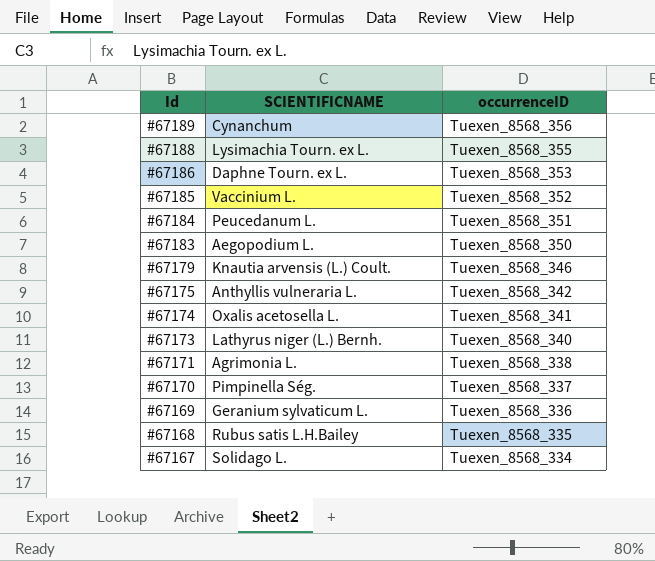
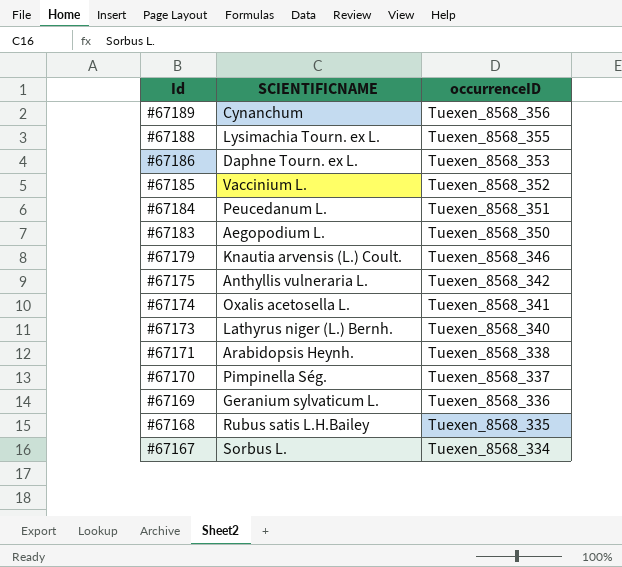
#67171 | SCIENTIFICNAME: Agrimonia L. -> Arabidopsis Heynh.
#67167 | SCIENTIFICNAME: Solidago L. -> Sorbus L.

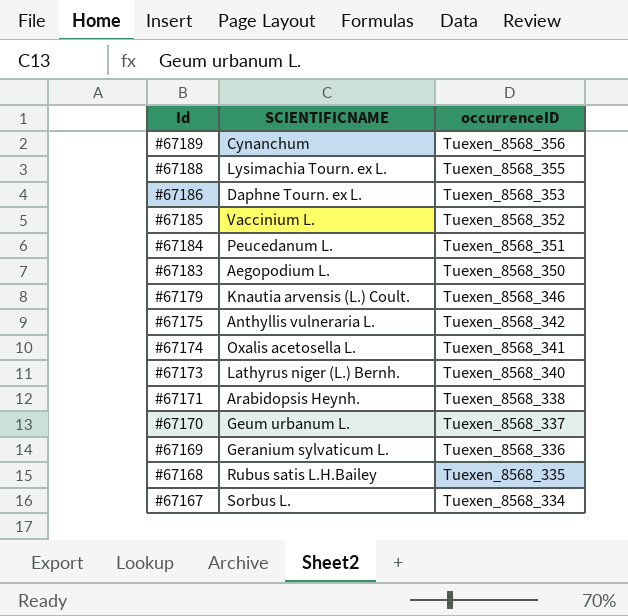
#67170 | SCIENTIFICNAME: Pimpinella Ség. -> Geum urbanum L.

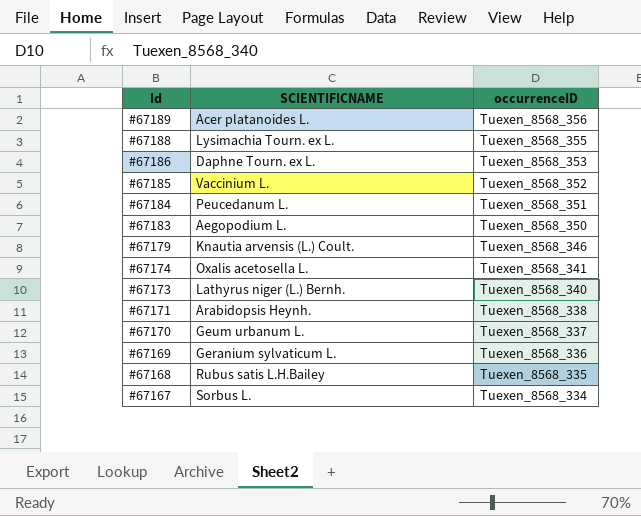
row #67175: Anthyllis vulneraria L. | Tuexen_8568_342 -> none
#67189 | SCIENTIFICNAME: Cynanchum -> Acer platanoides L.

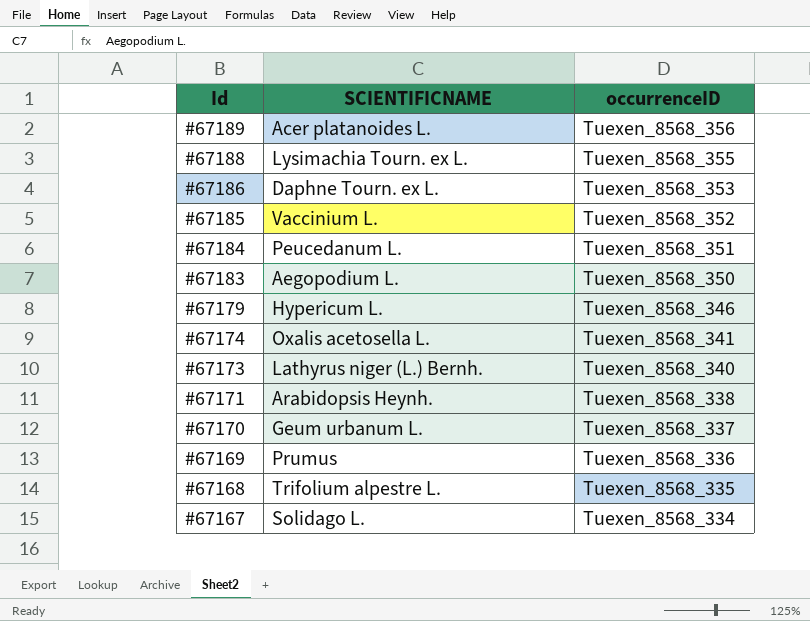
#67179 | SCIENTIFICNAME: Knautia arvensis (L.) Coult. -> Hypericum L.
#67169 | SCIENTIFICNAME: Geranium sylvaticum L. -> Prumus
#67168 | SCIENTIFICNAME: Rubus satis L.H.Bailey -> Trifolium alpestre L.
#67167 | SCIENTIFICNAME: Sorbus L. -> Solidago L.

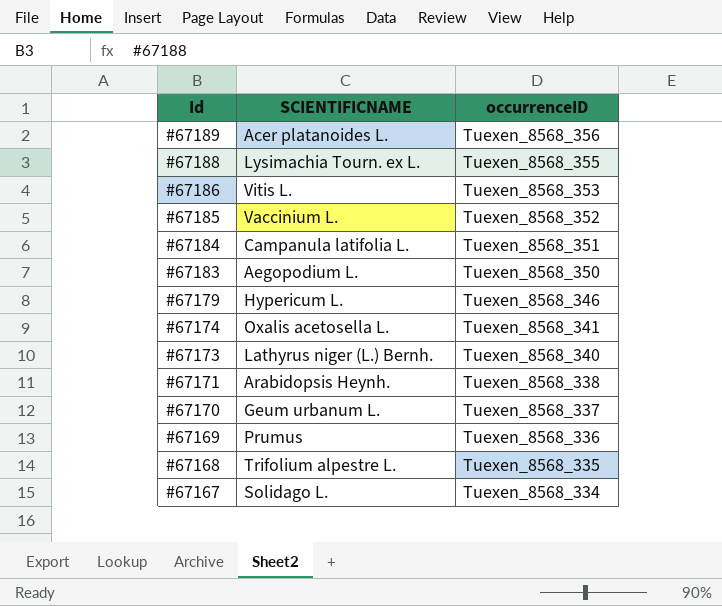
#67186 | SCIENTIFICNAME: Daphne Tourn. ex L. -> Vitis L.
#67184 | SCIENTIFICNAME: Peucedanum L. -> Campanula latifolia L.

